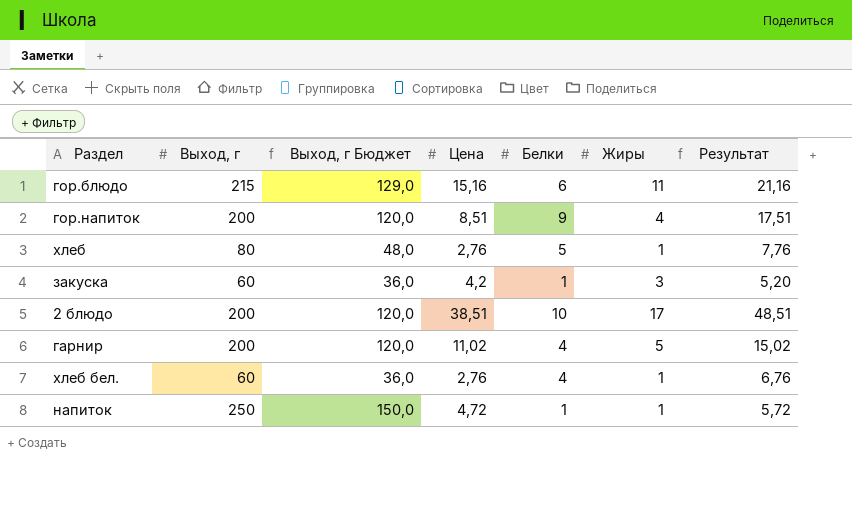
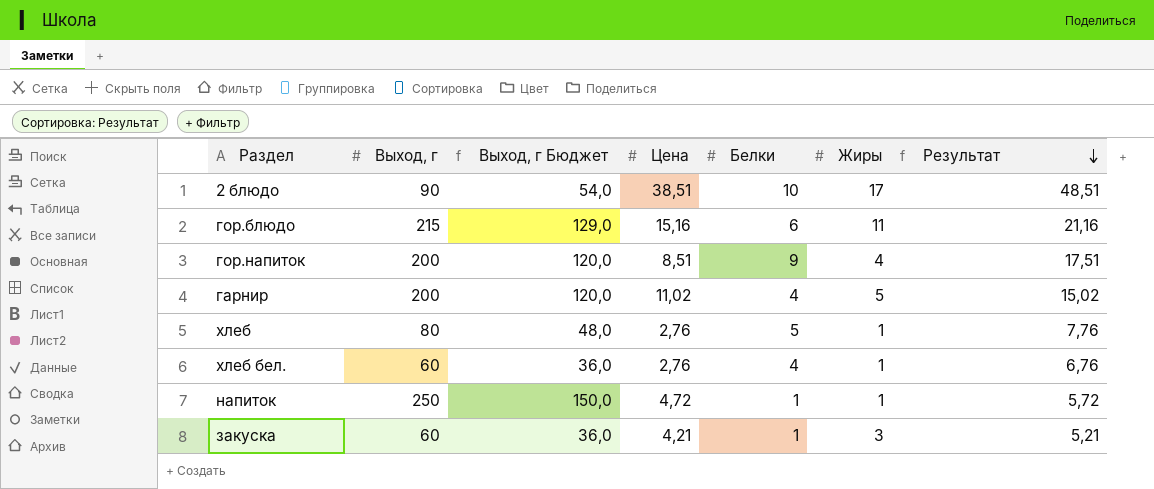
row order: none -> Результат descending
2 блюдо | Выход, г: 200 -> 90
2 блюдо | Выход, г Бюджет: 120,0 -> 54,0
закуска | Цена: 4,2 -> 4,21
закуска | Результат: 5,20 -> 5,21

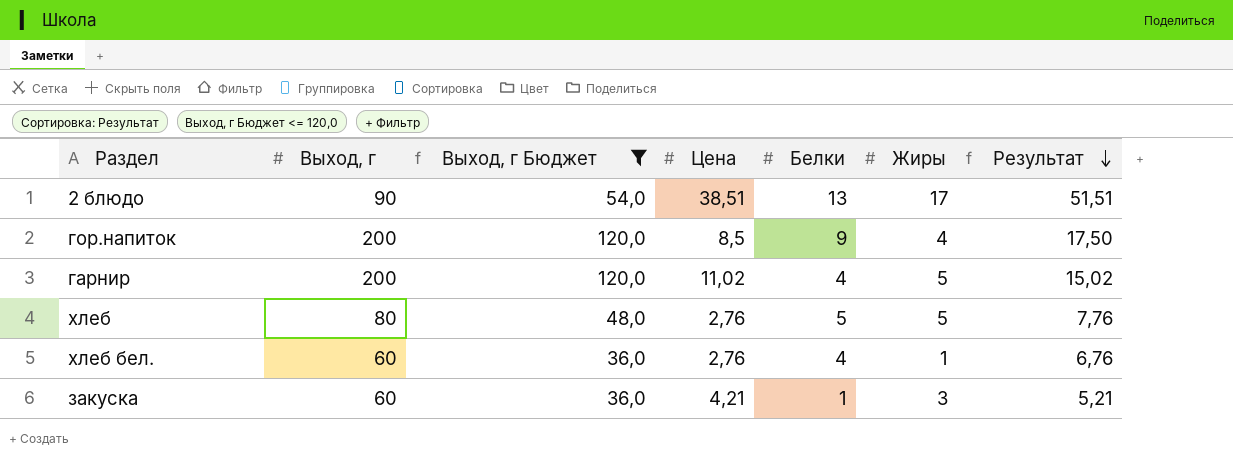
filter: none -> Выход, г Бюджет <= 120,0
2 блюдо | Белки: 10 -> 13
2 блюдо | Результат: 48,51 -> 51,51
гор.напиток | Цена: 8,51 -> 8,5
гор.напиток | Результат: 17,51 -> 17,50
хлеб | Жиры: 1 -> 5

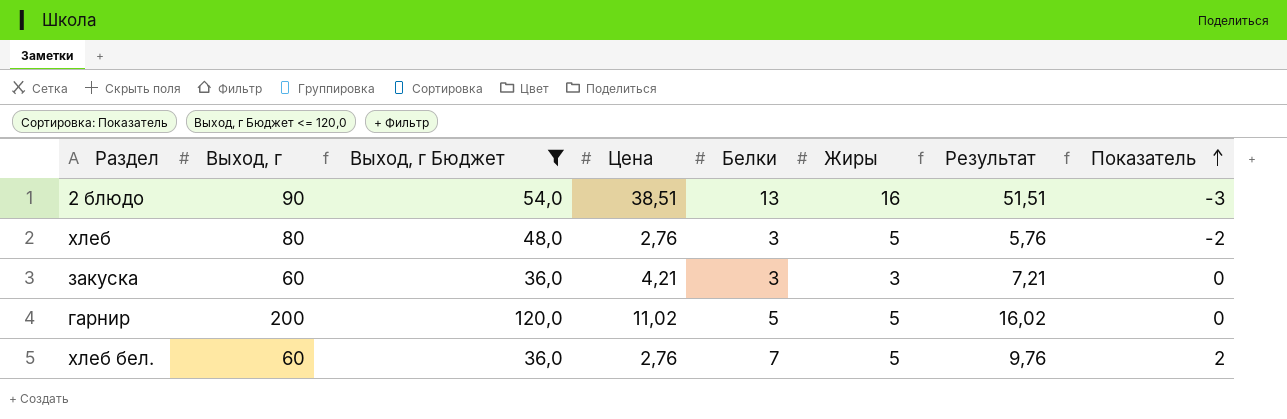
row order: Результат descending -> Показатель ascending
column Показатель | formula: none -> [Белки] - [Жиры]
row гор.напиток: 200 | 120,0 | 8,5 | 9 | 4 | 17,50 -> none
2 блюдо | Жиры: 17 -> 16
хлеб | Белки: 5 -> 3
хлеб | Результат: 7,76 -> 5,76
закуска | Белки: 1 -> 3
закуска | Результат: 5,21 -> 7,21
гарнир | Белки: 4 -> 5
гарнир | Результат: 15,02 -> 16,02
хлеб бел. | Белки: 4 -> 7
хлеб бел. | Жиры: 1 -> 5
хлеб бел. | Результат: 6,76 -> 9,76

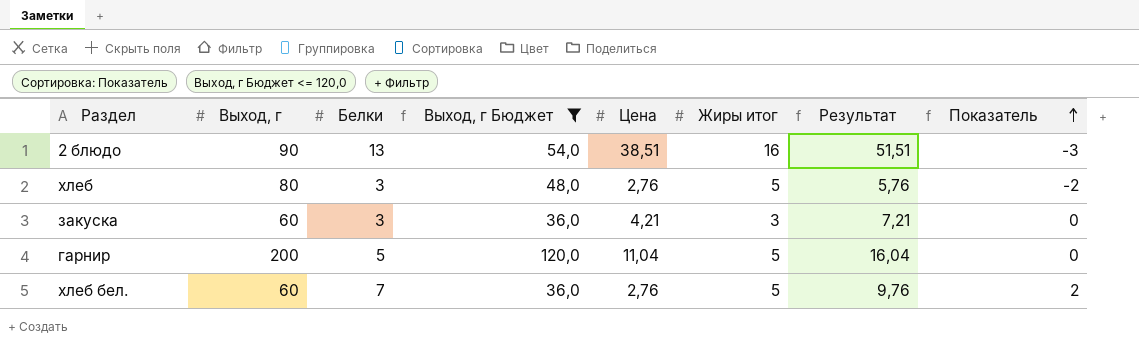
column Белки | position: 5 -> 3
column name: Жиры -> Жиры итог
гарнир | Цена: 11,02 -> 11,04
гарнир | Результат: 16,02 -> 16,04

